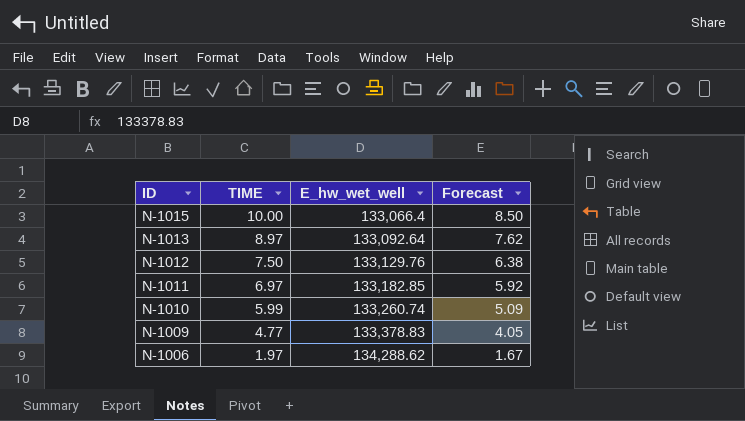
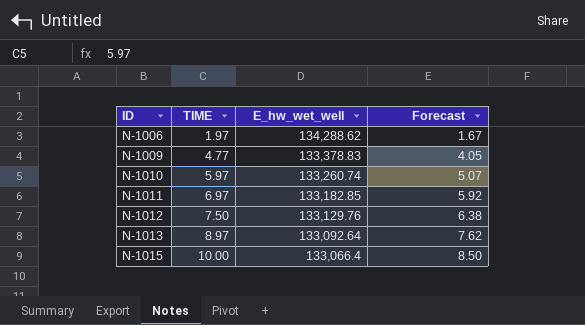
row order: ID descending -> ID ascending
N-1010 | TIME: 5.99 -> 5.97
N-1010 | Forecast: 5.09 -> 5.07

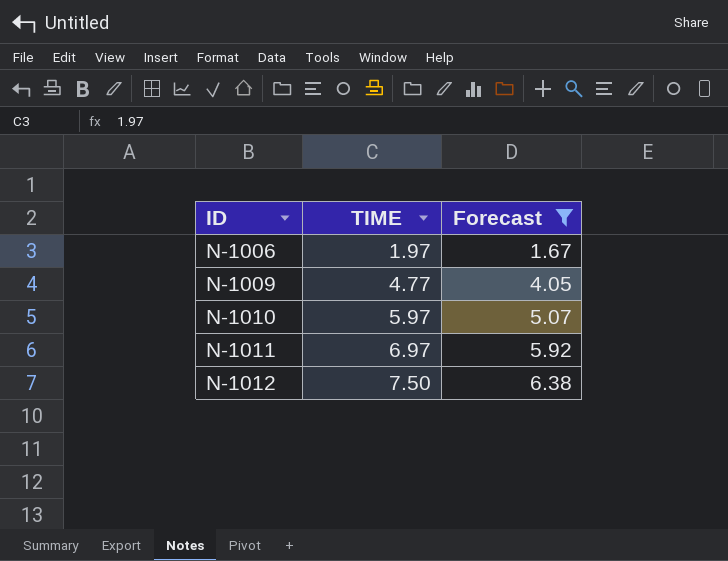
filter: none -> Forecast <= 6.38
column E_hw_wet_well | position: 3 -> none

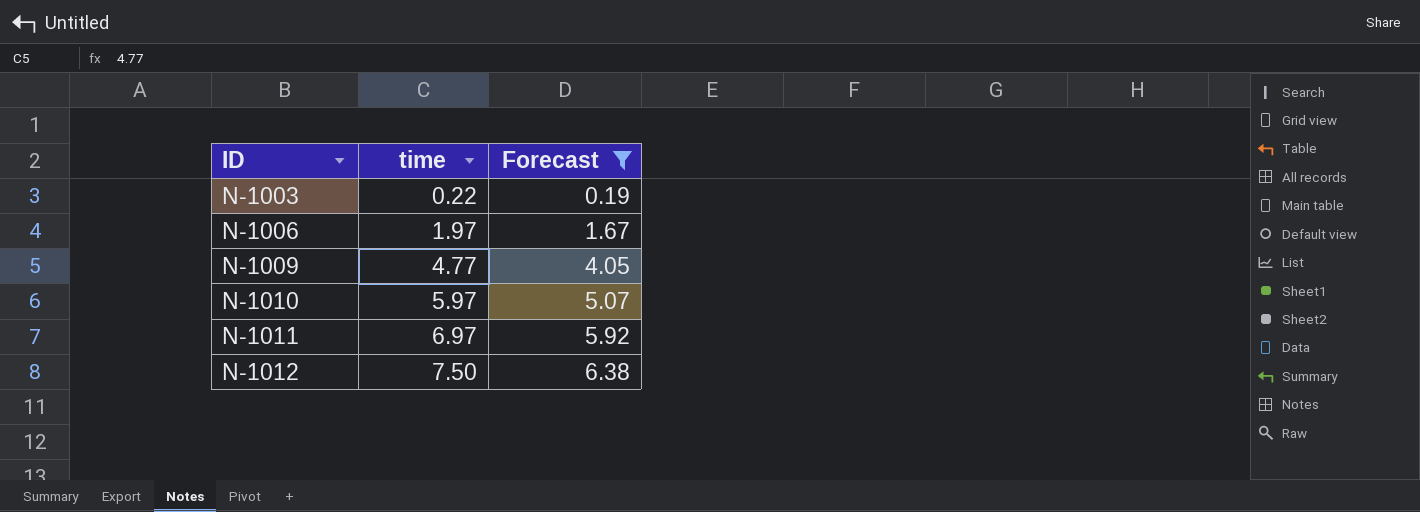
column name: TIME -> time
row N-1003: none -> 0.22 | 0.19

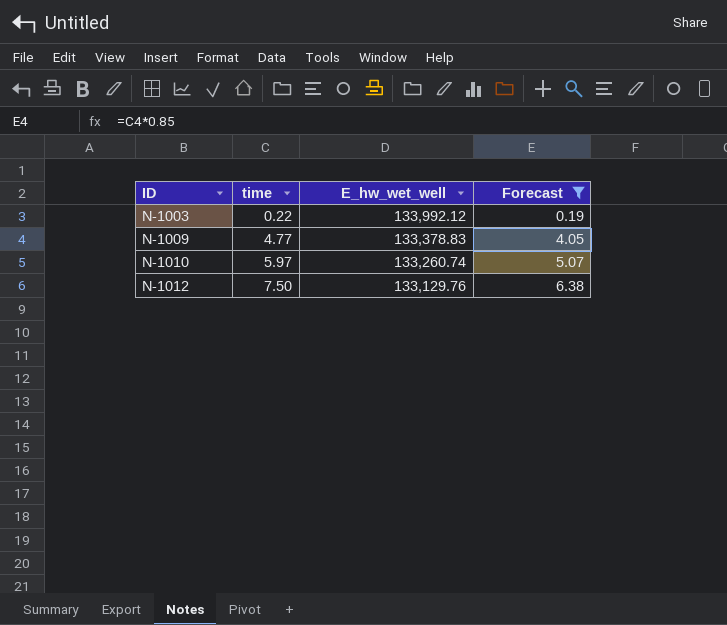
column E_hw_wet_well | position: none -> 3
row N-1006: 1.97 | 1.67 -> none
row N-1011: 6.97 | 5.92 -> none

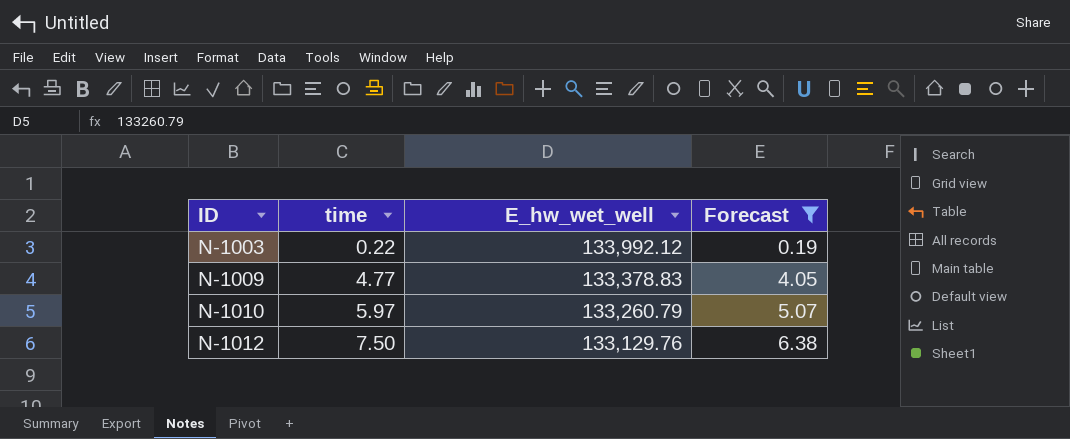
N-1010 | E_hw_wet_well: 133,260.74 -> 133,260.79

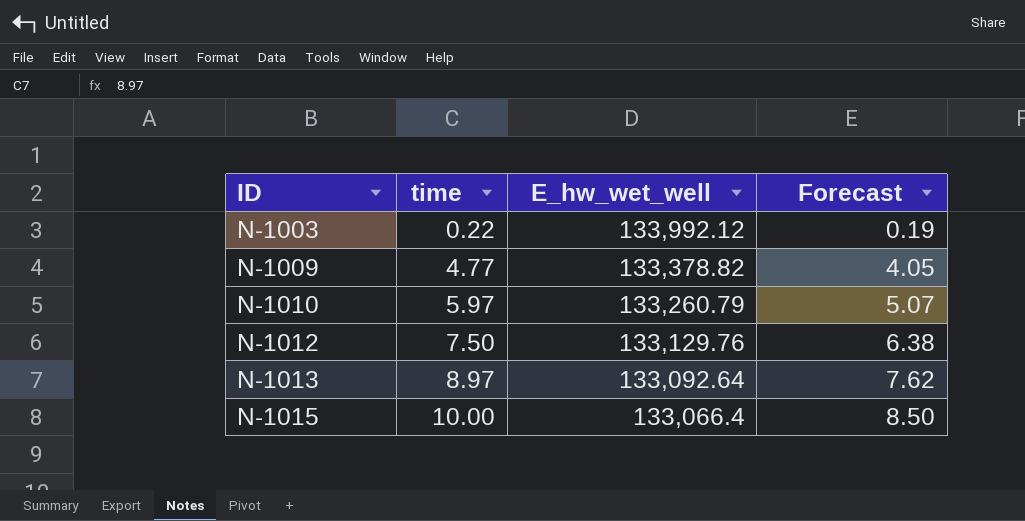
filter: Forecast <= 6.38 -> none
N-1009 | E_hw_wet_well: 133,378.83 -> 133,378.82

